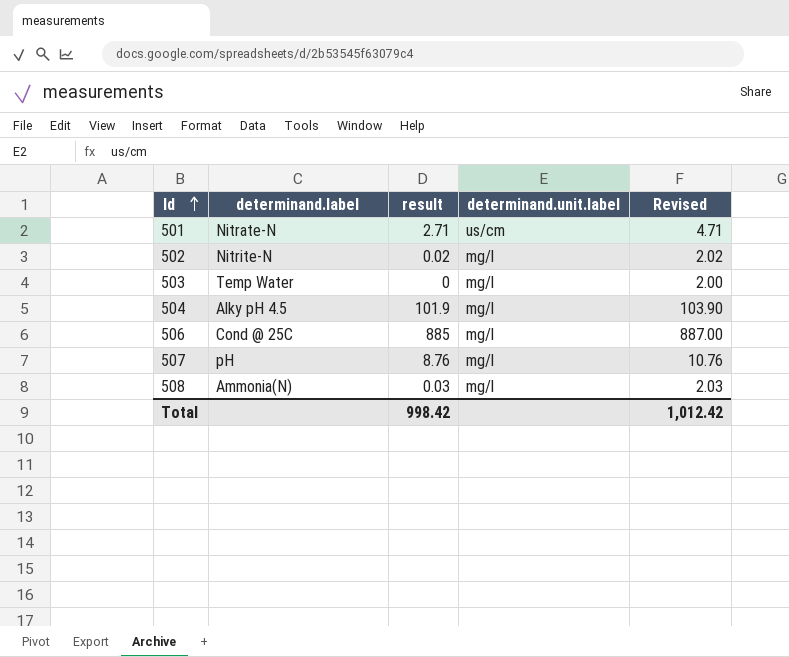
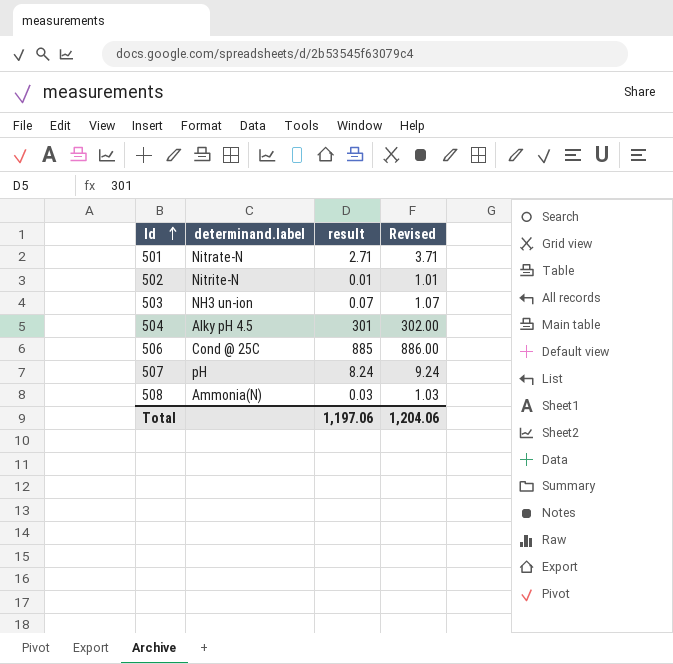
column determinand.unit.label | position: 4 -> none
column Revised | formula: [result] + 2 -> [result] + 1
502 | result: 0.02 -> 0.01
503 | determinand.label: Temp Water -> NH3 un-ion
503 | result: 0 -> 0.07
504 | result: 101.9 -> 301
507 | result: 8.76 -> 8.24
Total | result: 998.42 -> 1,197.06
Total | Revised: 1,012.42 -> 1,204.06

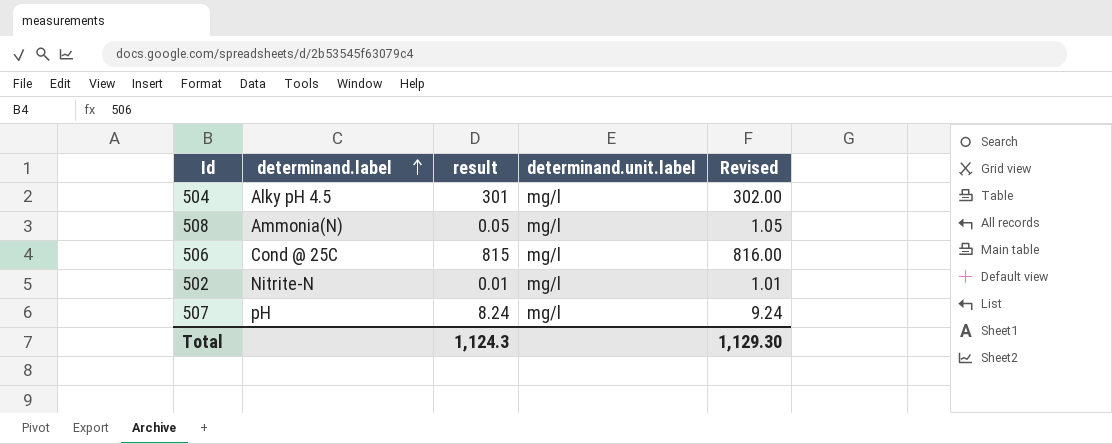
row order: Id ascending -> determinand.label ascending
column determinand.unit.label | position: none -> 4
row 501: Nitrate-N | 2.71 | 3.71 -> none
row 503: NH3 un-ion | 0.07 | 1.07 -> none
508 | result: 0.03 -> 0.05
508 | Revised: 1.03 -> 1.05
506 | result: 885 -> 815
506 | Revised: 886.00 -> 816.00
Total | result: 1,197.06 -> 1,124.3
Total | Revised: 1,204.06 -> 1,129.30

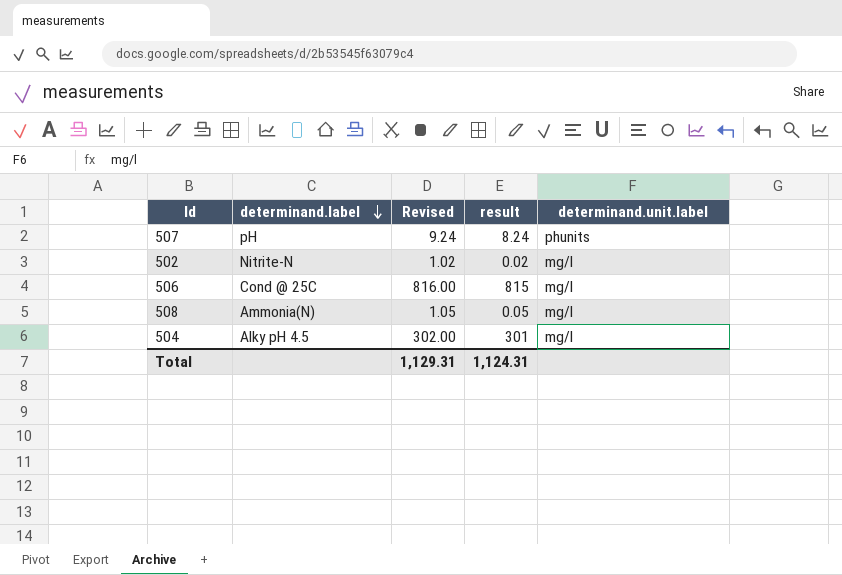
row order: determinand.label ascending -> determinand.label descending
column Revised | position: 5 -> 3
507 | determinand.unit.label: mg/l -> phunits
502 | Revised: 1.01 -> 1.02
502 | result: 0.01 -> 0.02
Total | Revised: 1,129.30 -> 1,129.31
Total | result: 1,124.3 -> 1,124.31

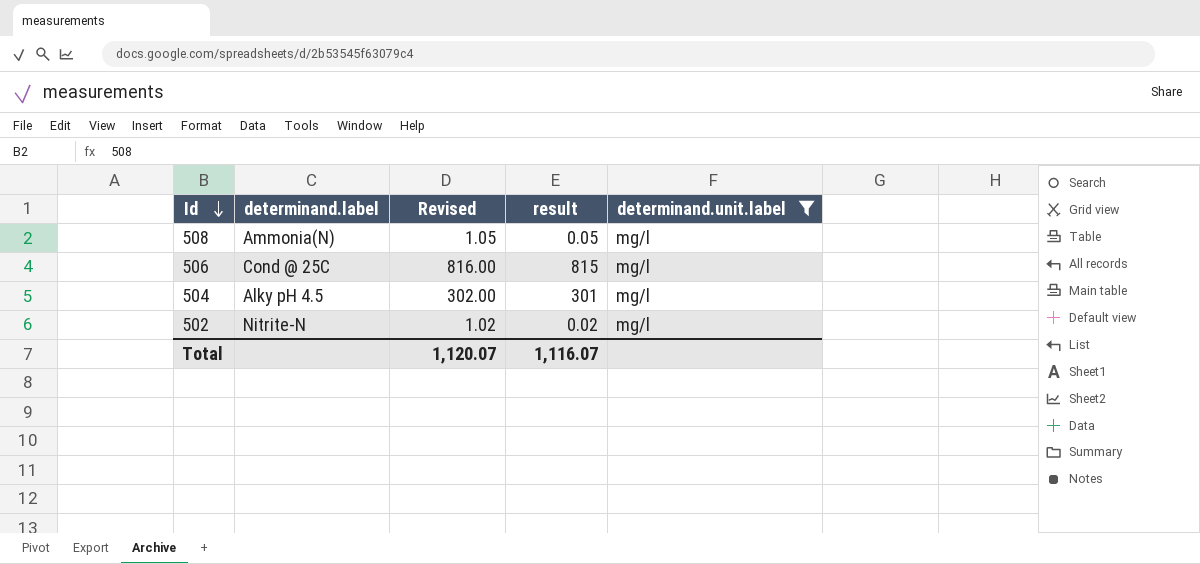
filter: none -> determinand.unit.label = mg/l
row order: determinand.label descending -> Id descending
Total | Revised: 1,129.31 -> 1,120.07
Total | result: 1,124.31 -> 1,116.07

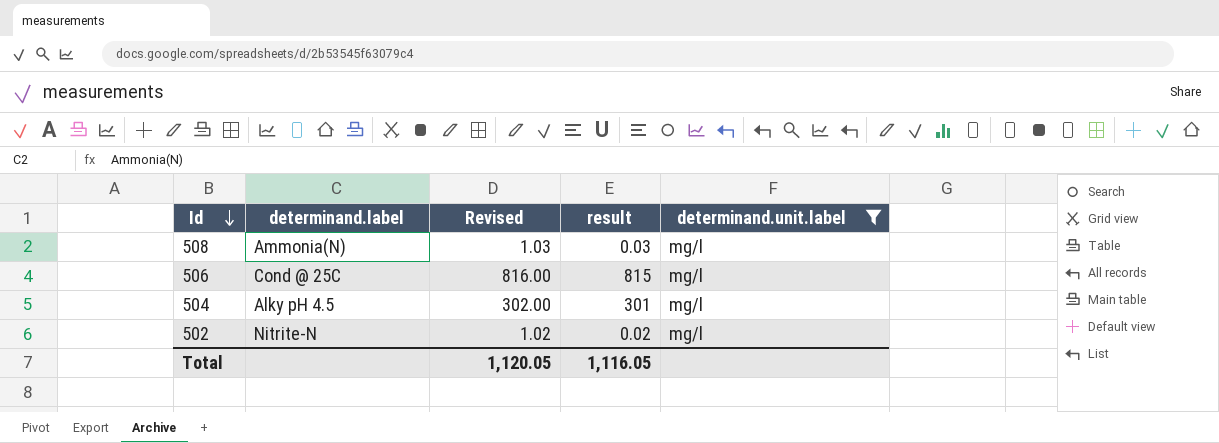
508 | Revised: 1.05 -> 1.03
508 | result: 0.05 -> 0.03
Total | Revised: 1,120.07 -> 1,120.05
Total | result: 1,116.07 -> 1,116.05

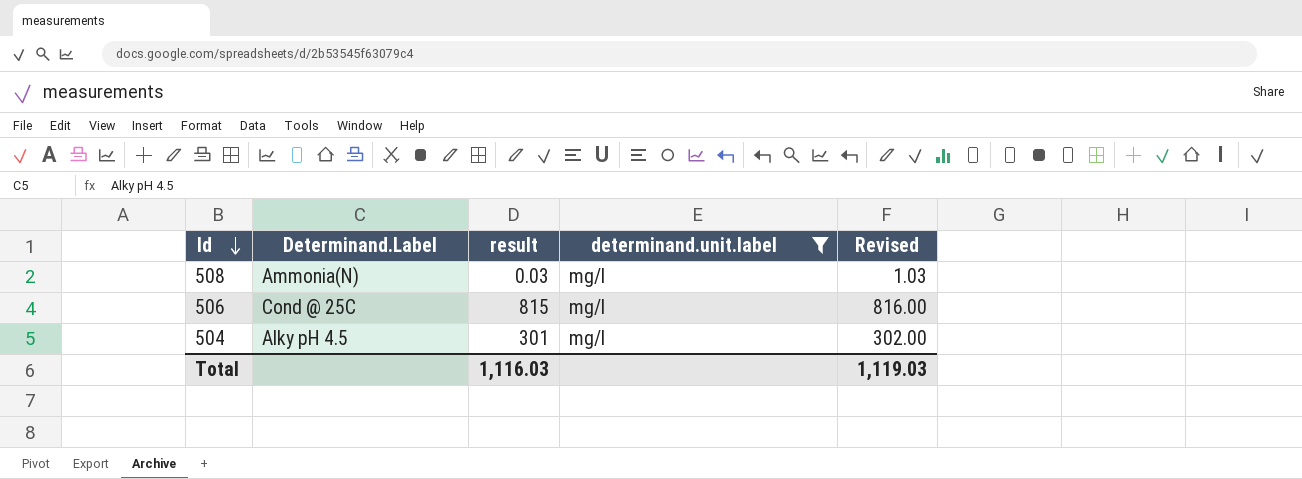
column name: determinand.label -> Determinand.Label
column Revised | position: 3 -> 5
row 502: Nitrite-N | 1.02 | 0.02 | mg/l -> none
Total | result: 1,116.05 -> 1,116.03
Total | Revised: 1,120.05 -> 1,119.03

